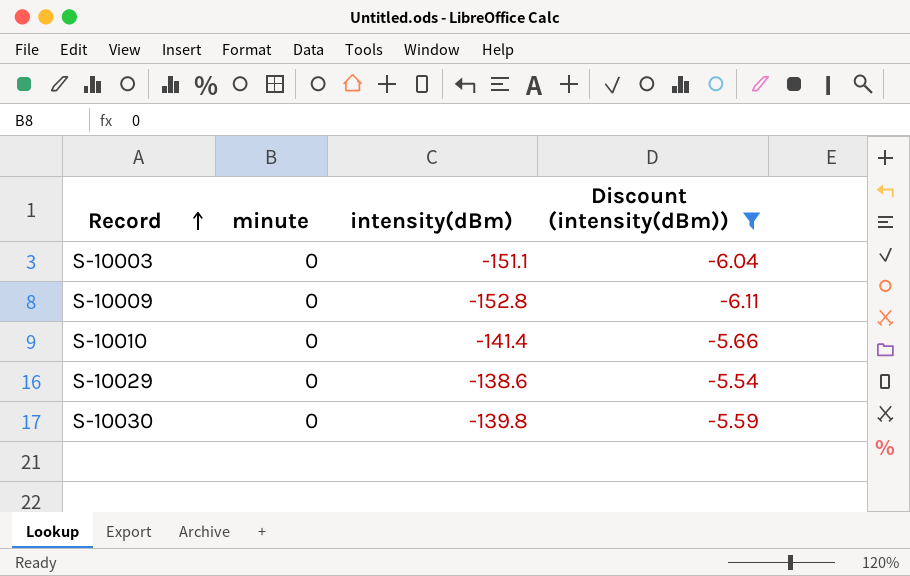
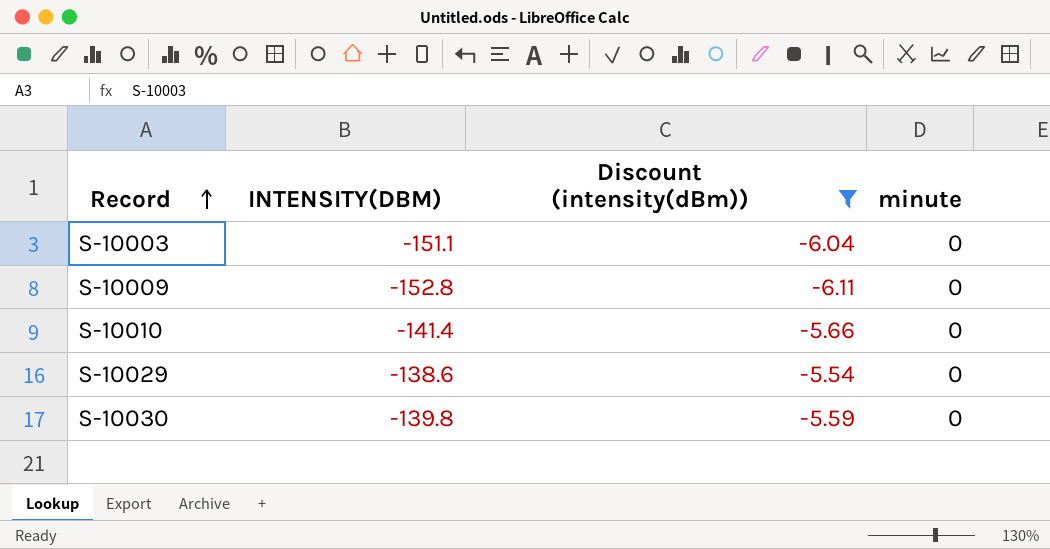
column name: intensity(dBm) -> INTENSITY(DBM)
column minute | position: 2 -> 4

